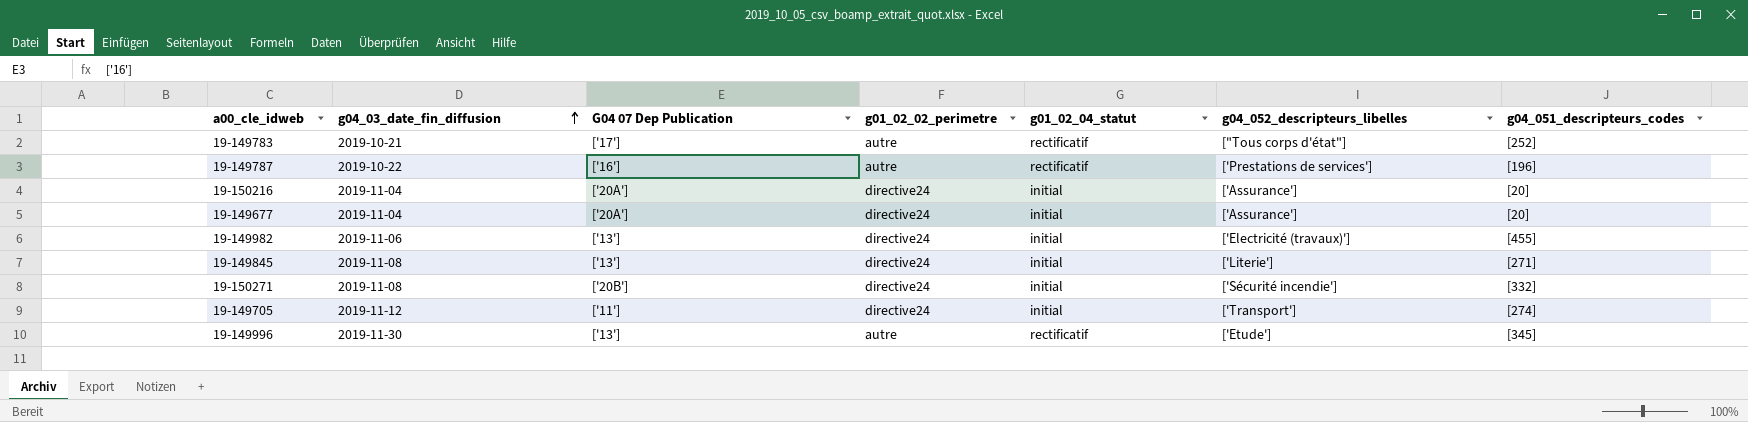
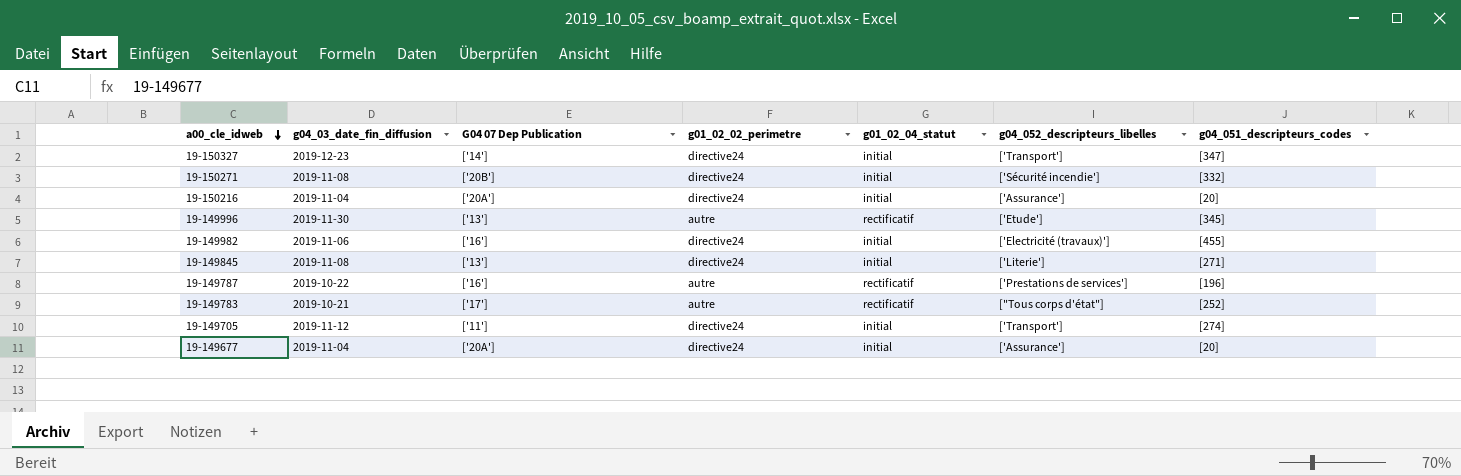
row order: g04_03_date_fin_diffusion ascending -> a00_cle_idweb descending
row 19-150327: none -> 2019-12-23 | ['14'] | directive24 | initial | ['Transport'] | [347]
19-149982 | G04 07 Dep Publication: ['13'] -> ['16']

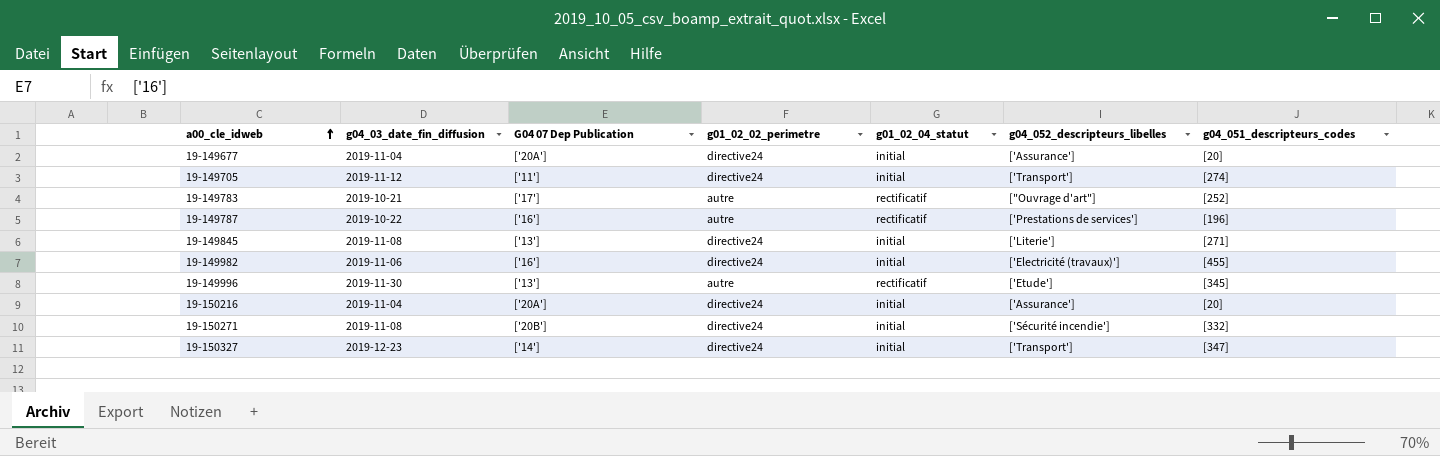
row order: a00_cle_idweb descending -> a00_cle_idweb ascending
19-149783 | g04_052_descripteurs_libelles: ["Tous corps d'état"] -> ["Ouvrage d'art"]

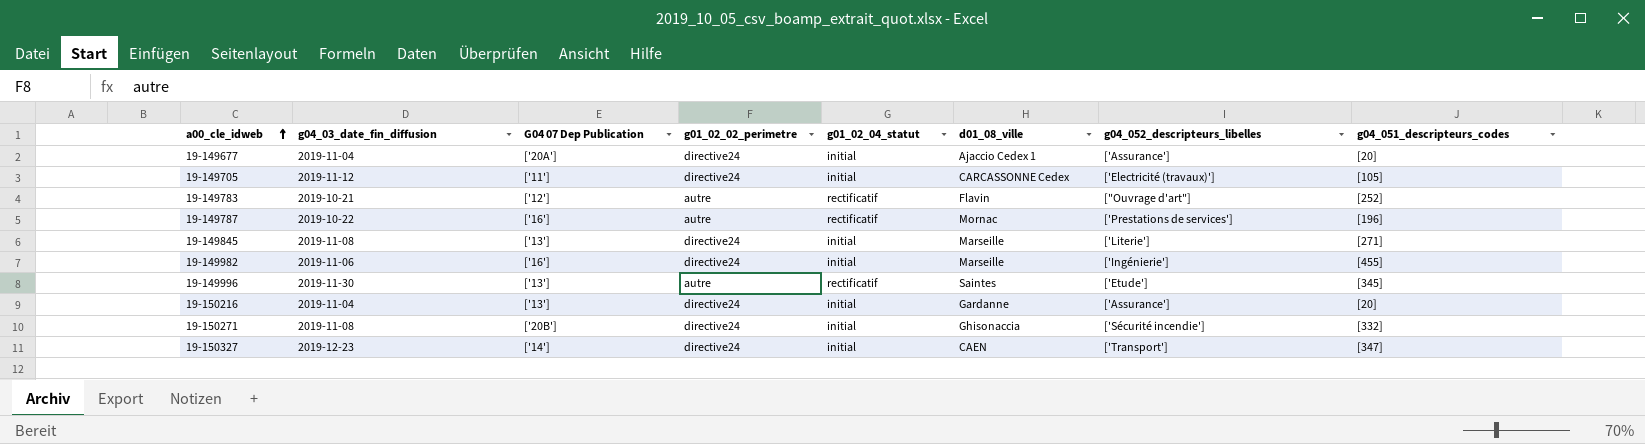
column d01_08_ville | position: none -> 6
19-149705 | g04_052_descripteurs_libelles: ['Transport'] -> ['Electricité (travaux)']
19-149705 | g04_051_descripteurs_codes: [274] -> [105]
19-149783 | G04 07 Dep Publication: ['17'] -> ['12']
19-149982 | g04_052_descripteurs_libelles: ['Electricité (travaux)'] -> ['Ingénierie']
19-150216 | G04 07 Dep Publication: ['20A'] -> ['13']

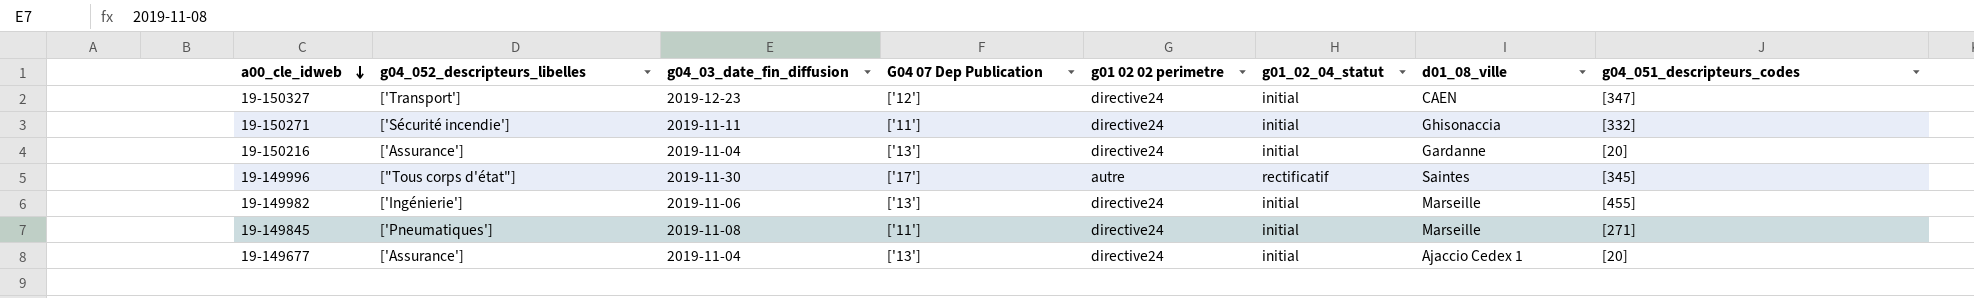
row order: a00_cle_idweb ascending -> a00_cle_idweb descending
column g04_052_descripteurs_libelles | position: 7 -> 2
column name: g01_02_02_perimetre -> g01 02 02 perimetre
row 19-149705: 2019-11-12 | ['11'] | directive24 | initial | CARCASSONNE Cedex | ['Electricité (travaux)'] | [105] -> none
row 19-149783: 2019-10-21 | ['12'] | autre | rectificatif | Flavin | ["Ouvrage d'art"] | [252] -> none
row 19-149787: 2019-10-22 | ['16'] | autre | rectificatif | Mornac | ['Prestations de services'] | [196] -> none
19-150327 | G04 07 Dep Publication: ['14'] -> ['12']
19-150271 | g04_03_date_fin_diffusion: 2019-11-08 -> 2019-11-11
19-150271 | G04 07 Dep Publication: ['20B'] -> ['11']
19-149996 | g04_052_descripteurs_libelles: ['Etude'] -> ["Tous corps d'état"]
19-149996 | G04 07 Dep Publication: ['13'] -> ['17']
19-149982 | G04 07 Dep Publication: ['16'] -> ['13']
19-149845 | g04_052_descripteurs_libelles: ['Literie'] -> ['Pneumatiques']
19-149845 | G04 07 Dep Publication: ['13'] -> ['11']
19-149677 | G04 07 Dep Publication: ['20A'] -> ['13']

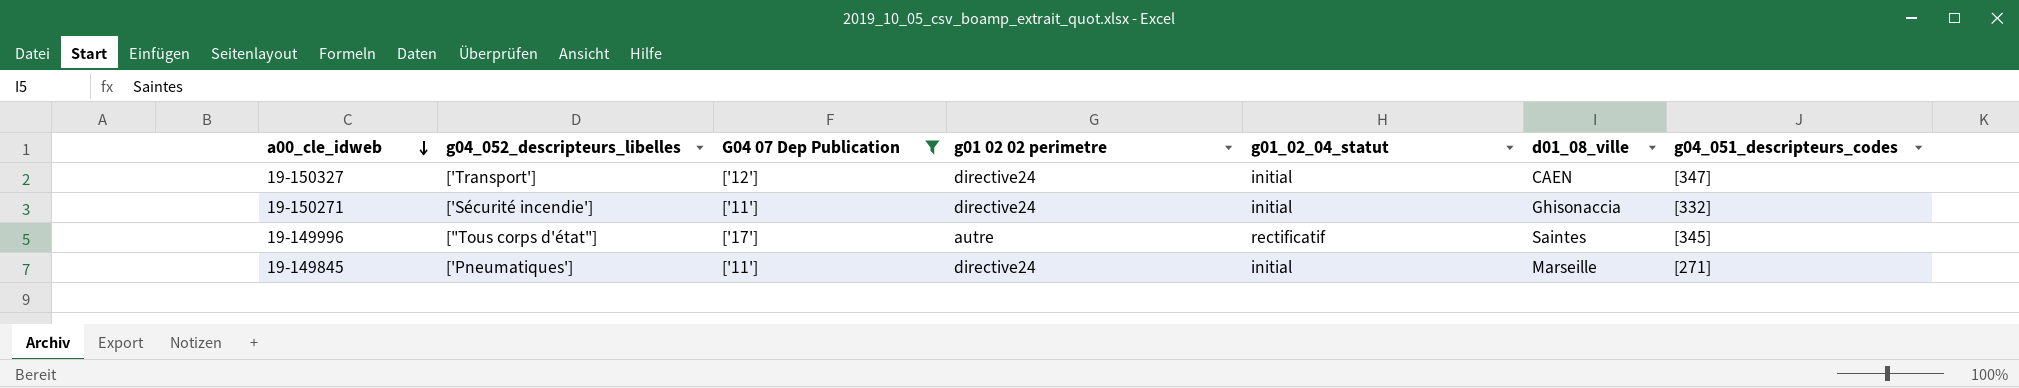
filter: none -> G04 07 Dep Publication != ['13']
column g04_03_date_fin_diffusion | position: 3 -> none

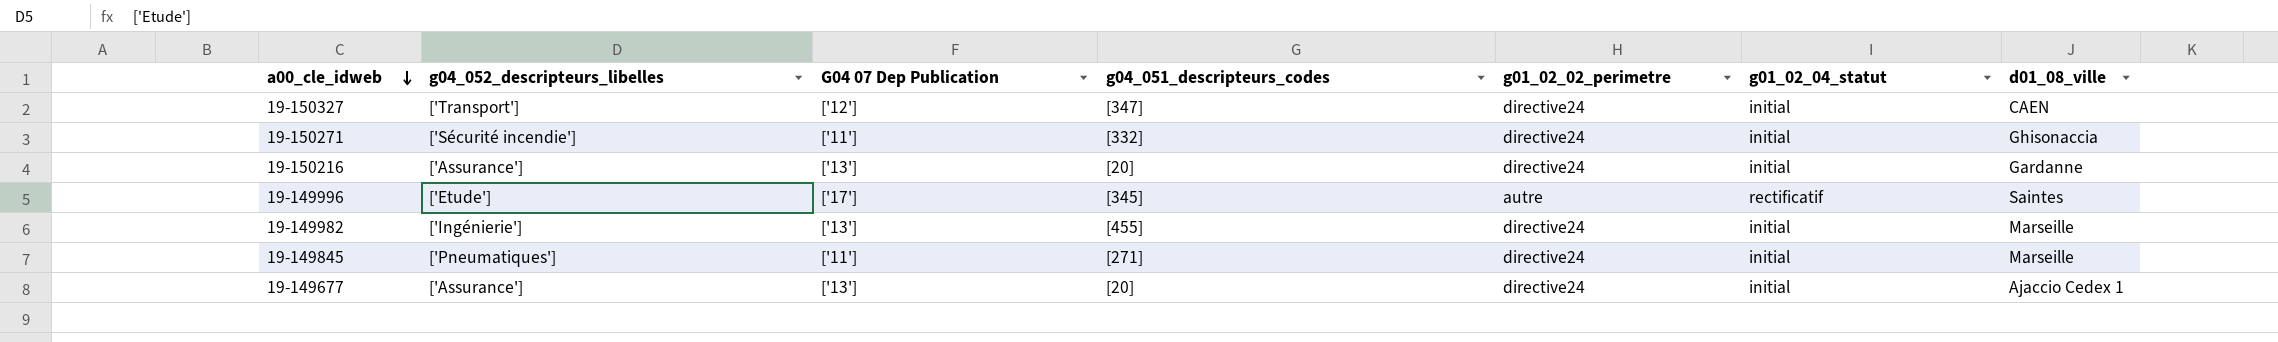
filter: G04 07 Dep Publication != ['13'] -> none
column g04_051_descripteurs_codes | position: 7 -> 4
column name: g01 02 02 perimetre -> g01_02_02_perimetre
19-149996 | g04_052_descripteurs_libelles: ["Tous corps d'état"] -> ['Etude']

